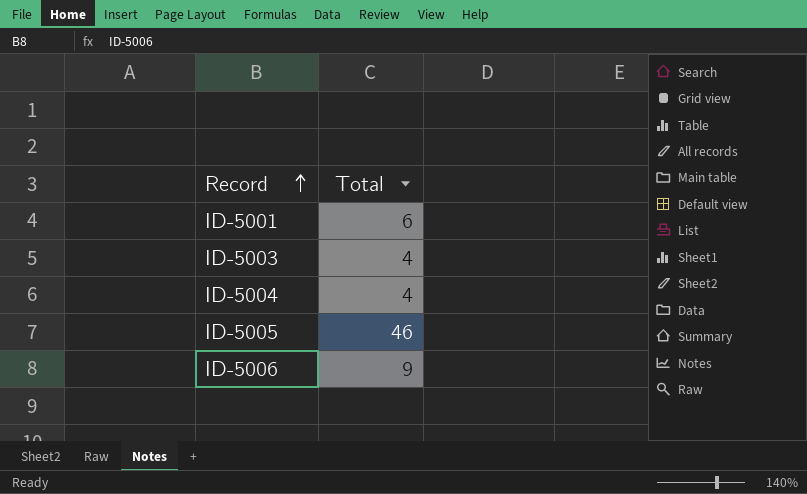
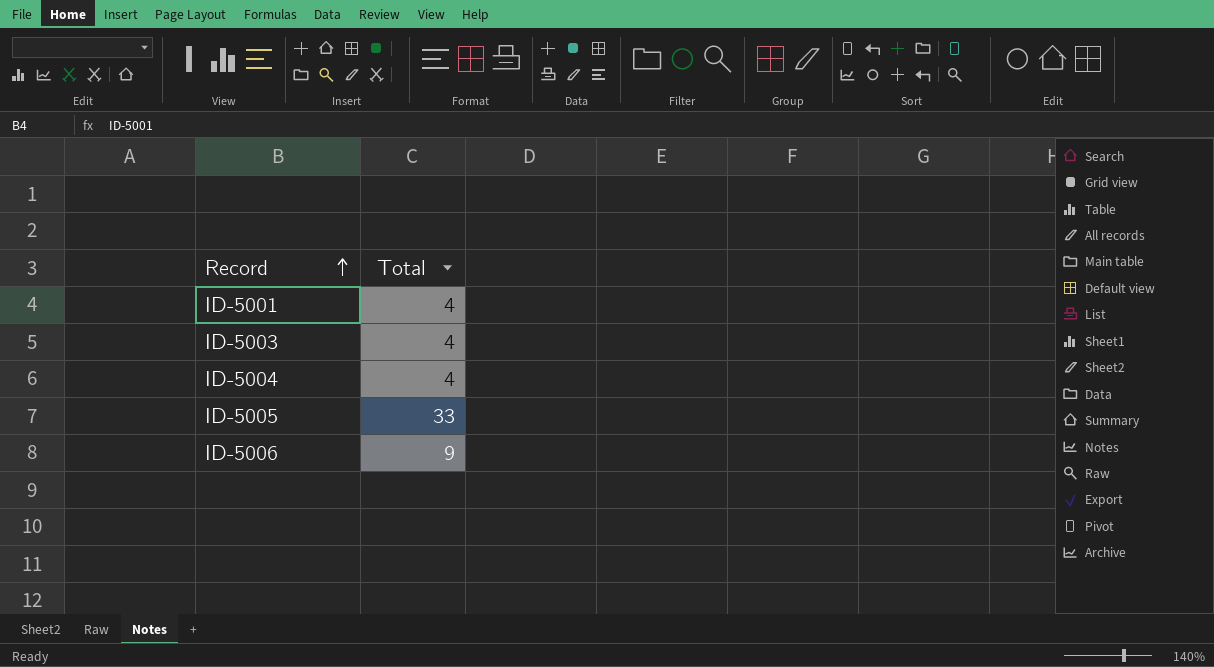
ID-5001 | Total: 6 -> 4
ID-5005 | Total: 46 -> 33

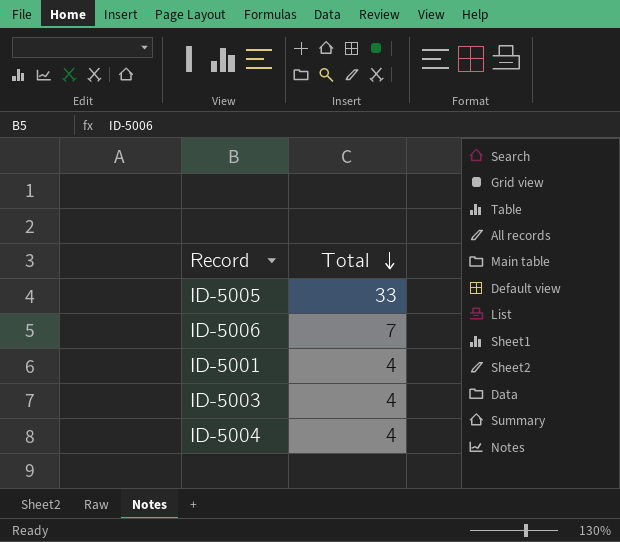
row order: Record ascending -> Total descending
ID-5006 | Total: 9 -> 7

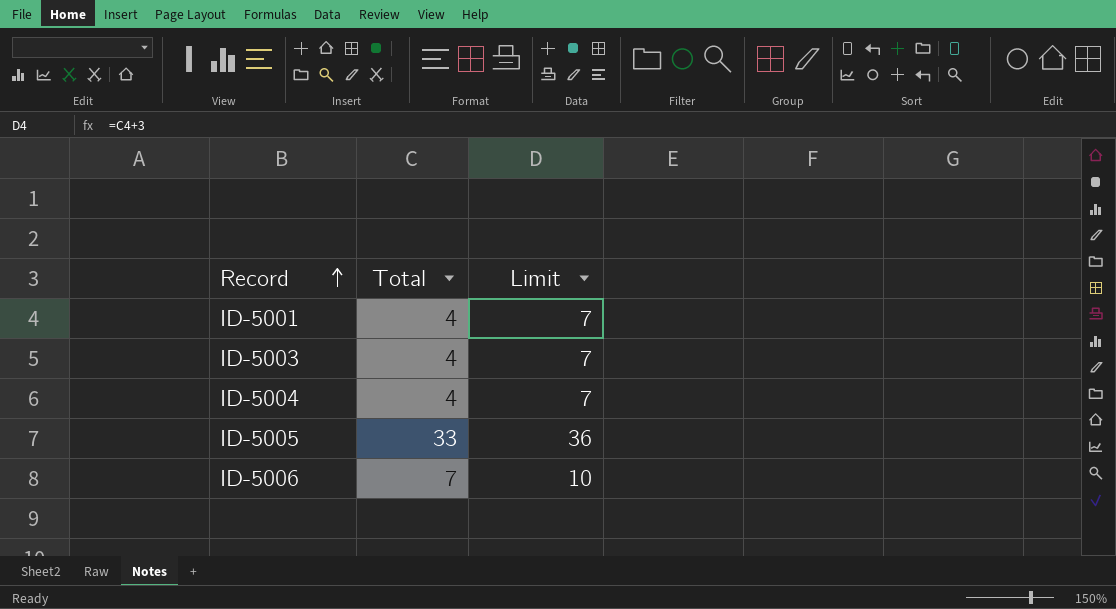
row order: Total descending -> Record ascending
column Limit | formula: none -> [Total] + 3

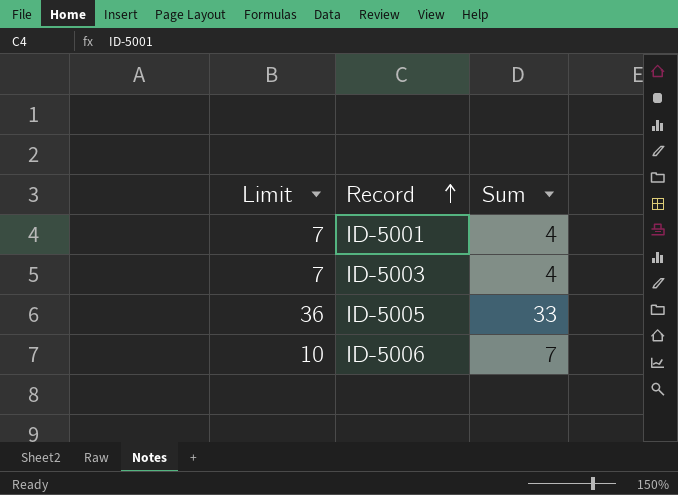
column Limit | position: 3 -> 1
column name: Total -> Sum
row ID-5004: 4 | 7 -> none

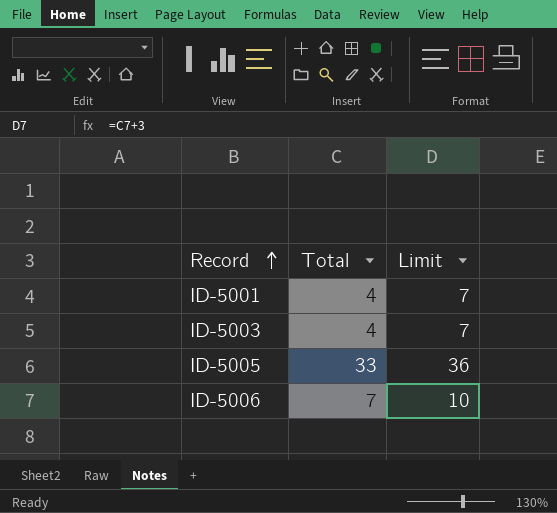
column name: Sum -> Total
column Limit | position: 1 -> 3

